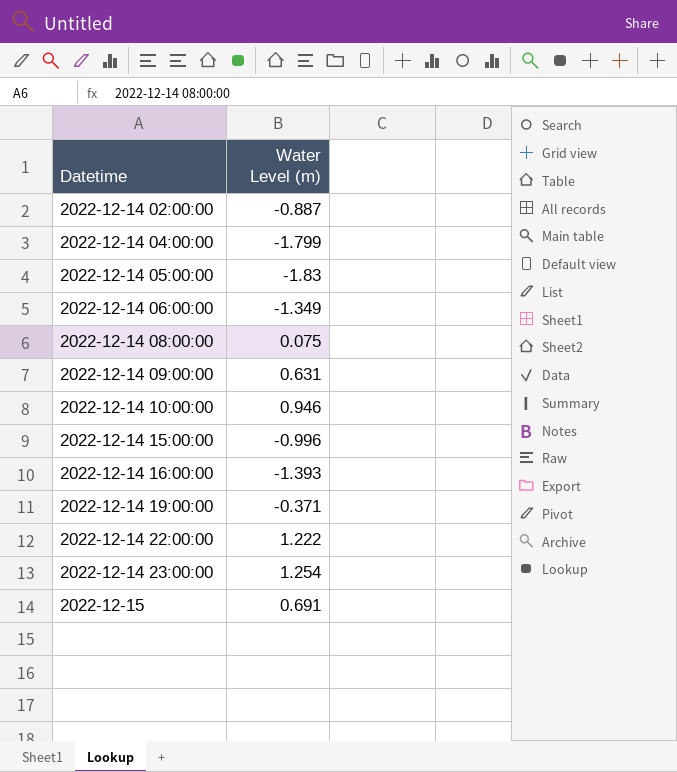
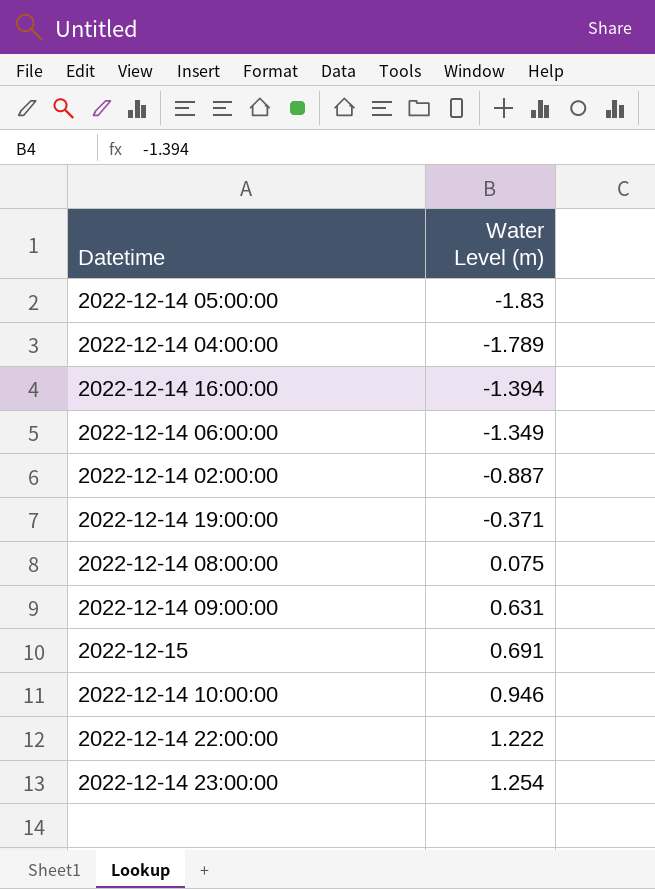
row order: Datetime ascending -> Water Level (m) ascending
row 2022-12-14 15:00:00: -0.996 -> none
2022-12-14 04:00:00 | Water Level (m): -1.799 -> -1.789
2022-12-14 16:00:00 | Water Level (m): -1.393 -> -1.394

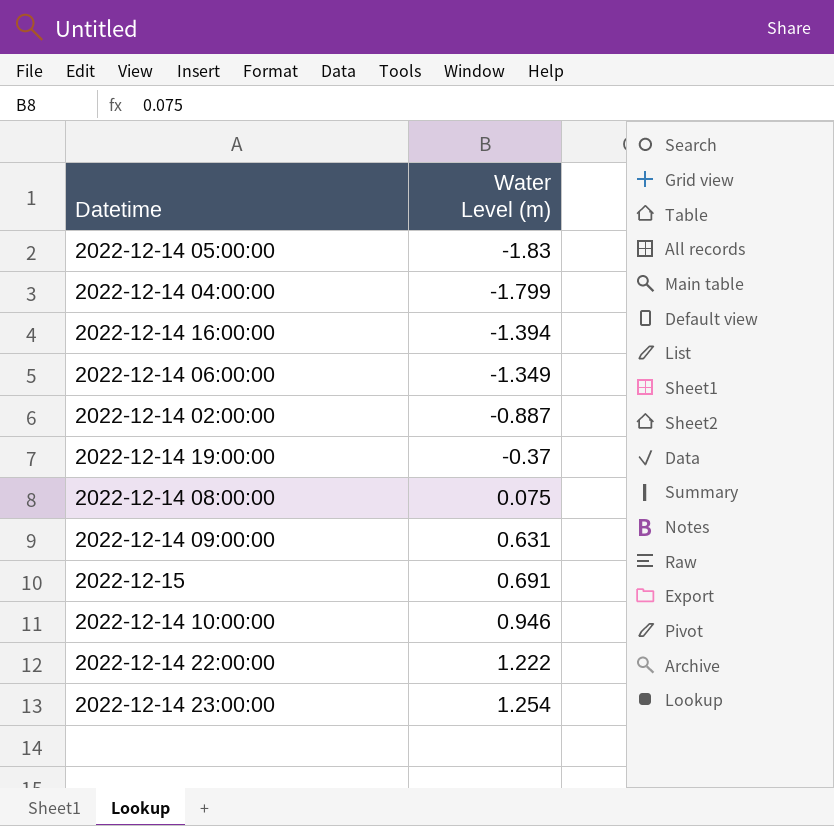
2022-12-14 04:00:00 | Water Level (m): -1.789 -> -1.799
2022-12-14 19:00:00 | Water Level (m): -0.371 -> -0.37

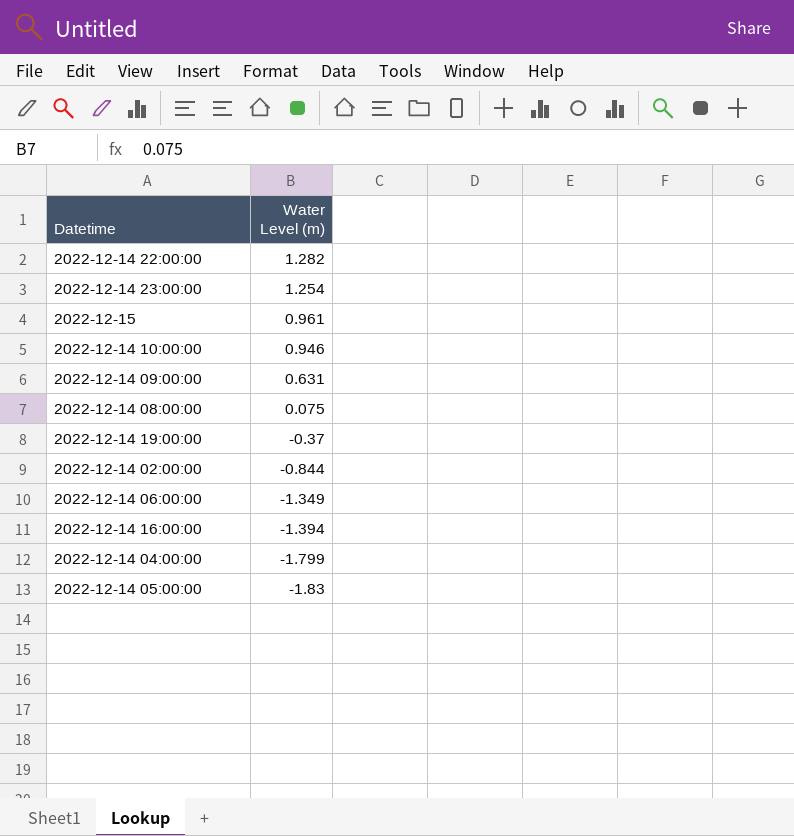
row order: Water Level (m) ascending -> Water Level (m) descending
2022-12-14 22:00:00 | Water Level (m): 1.222 -> 1.282
2022-12-15 | Water Level (m): 0.691 -> 0.961
2022-12-14 02:00:00 | Water Level (m): -0.887 -> -0.844

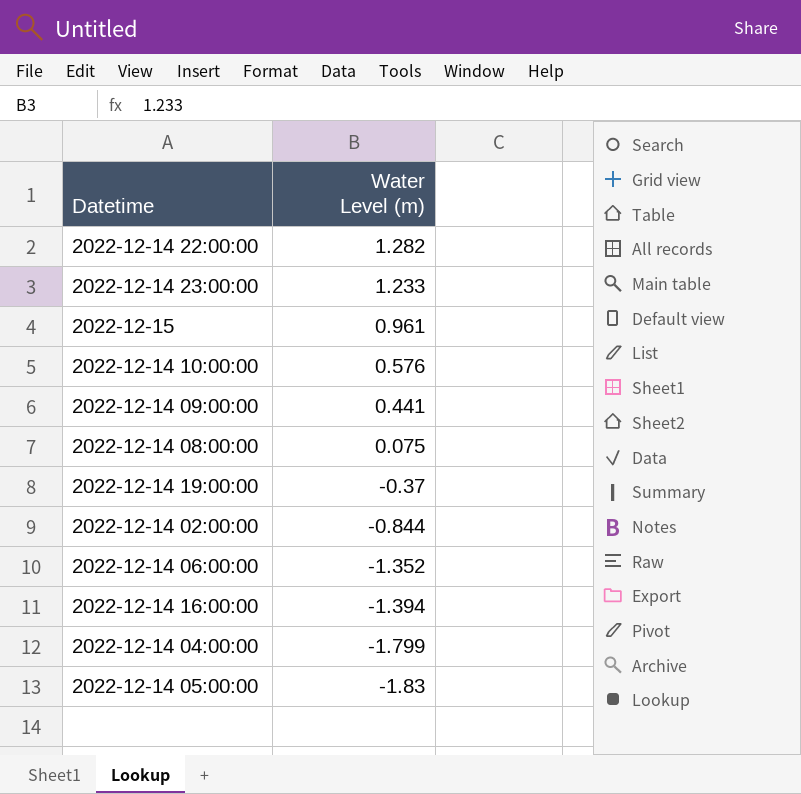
2022-12-14 23:00:00 | Water Level (m): 1.254 -> 1.233
2022-12-14 10:00:00 | Water Level (m): 0.946 -> 0.576
2022-12-14 09:00:00 | Water Level (m): 0.631 -> 0.441
2022-12-14 06:00:00 | Water Level (m): -1.349 -> -1.352

